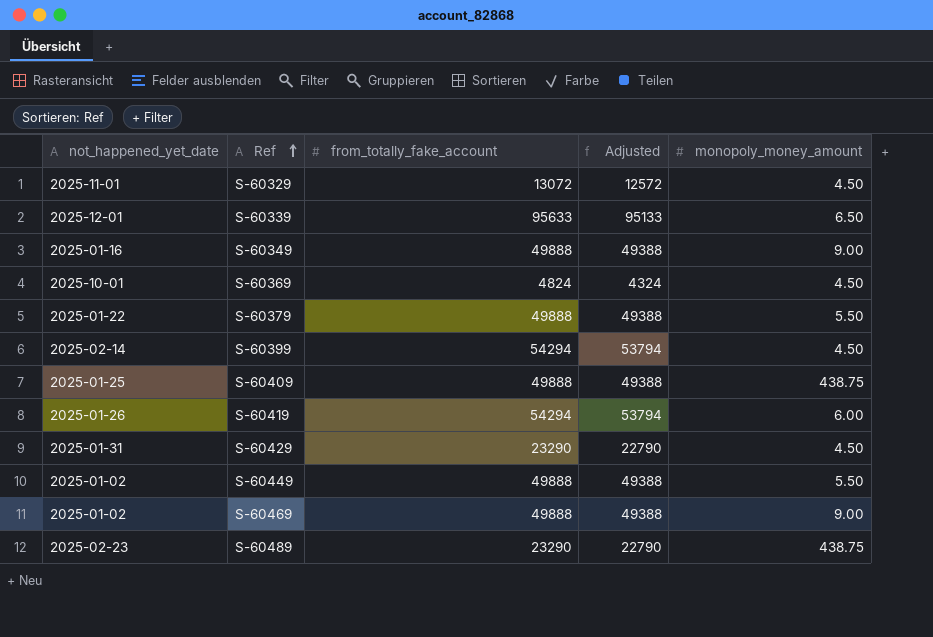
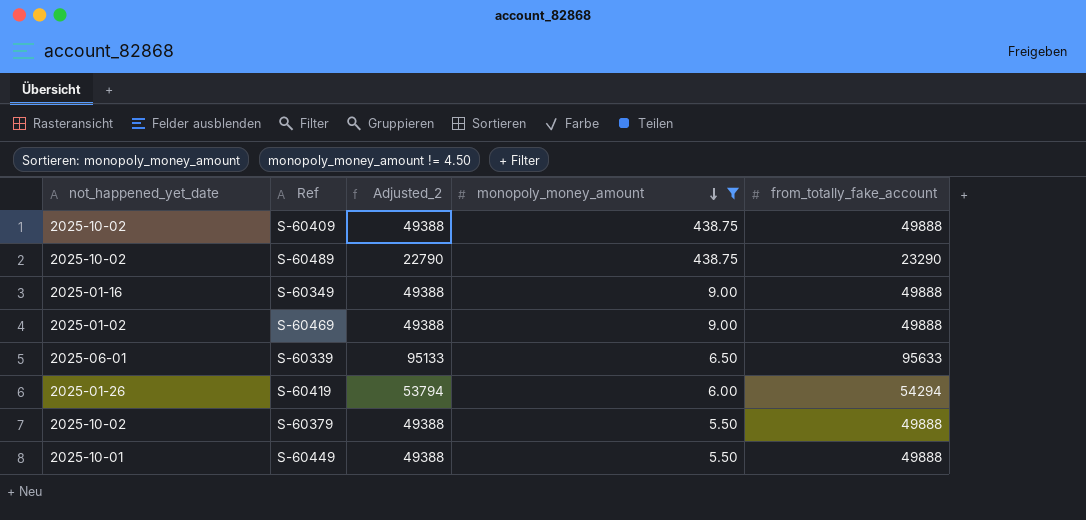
filter: none -> monopoly_money_amount != 4.50
row order: Ref ascending -> monopoly_money_amount descending
column name: Adjusted -> Adjusted_2
column from_totally_fake_account | position: 3 -> 5
S-60409 | not_happened_yet_date: 2025-01-25 -> 2025-10-02
S-60489 | not_happened_yet_date: 2025-02-23 -> 2025-10-02
S-60339 | not_happened_yet_date: 2025-12-01 -> 2025-06-01
S-60379 | not_happened_yet_date: 2025-01-22 -> 2025-10-02
S-60449 | not_happened_yet_date: 2025-01-02 -> 2025-10-01

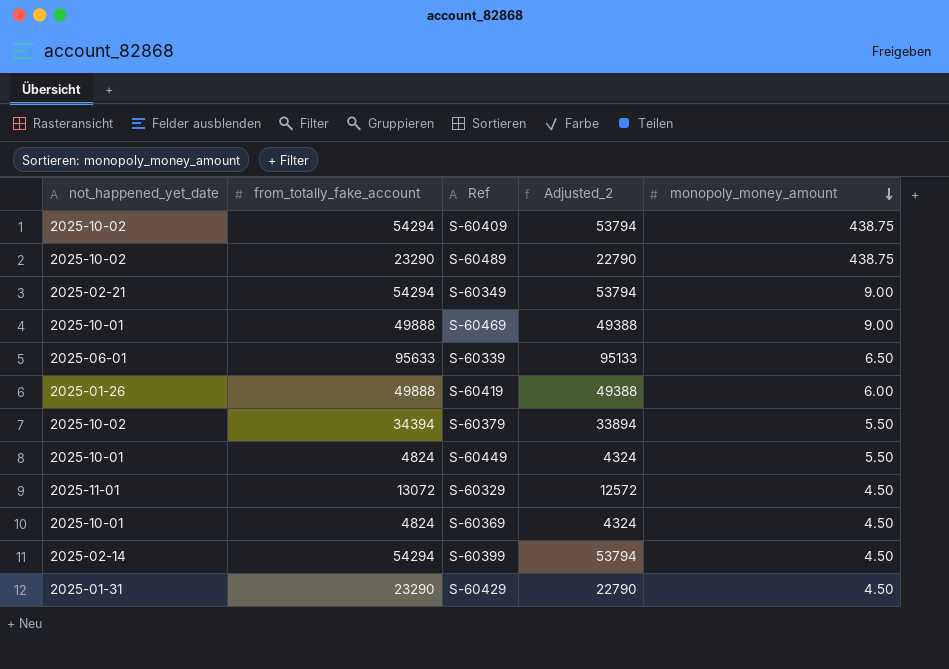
filter: monopoly_money_amount != 4.50 -> none
column from_totally_fake_account | position: 5 -> 2
S-60409 | from_totally_fake_account: 49888 -> 54294
S-60409 | Adjusted_2: 49388 -> 53794
S-60349 | not_happened_yet_date: 2025-01-16 -> 2025-02-21
S-60349 | from_totally_fake_account: 49888 -> 54294
S-60349 | Adjusted_2: 49388 -> 53794
S-60469 | not_happened_yet_date: 2025-01-02 -> 2025-10-01
S-60419 | from_totally_fake_account: 54294 -> 49888
S-60419 | Adjusted_2: 53794 -> 49388
S-60379 | from_totally_fake_account: 49888 -> 34394
S-60379 | Adjusted_2: 49388 -> 33894
S-60449 | from_totally_fake_account: 49888 -> 4824
S-60449 | Adjusted_2: 49388 -> 4324

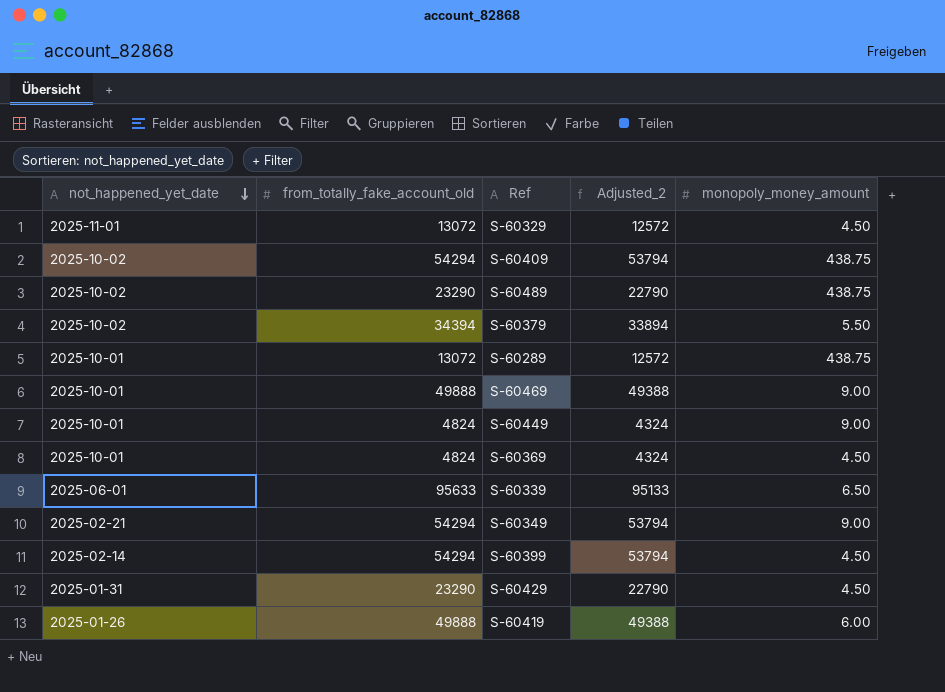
row order: monopoly_money_amount descending -> not_happened_yet_date descending
column name: from_totally_fake_account -> from_totally_fake_account_old
row S-60289: none -> 2025-10-01 | 13072 | 12572 | 438.75
S-60449 | monopoly_money_amount: 5.50 -> 9.00

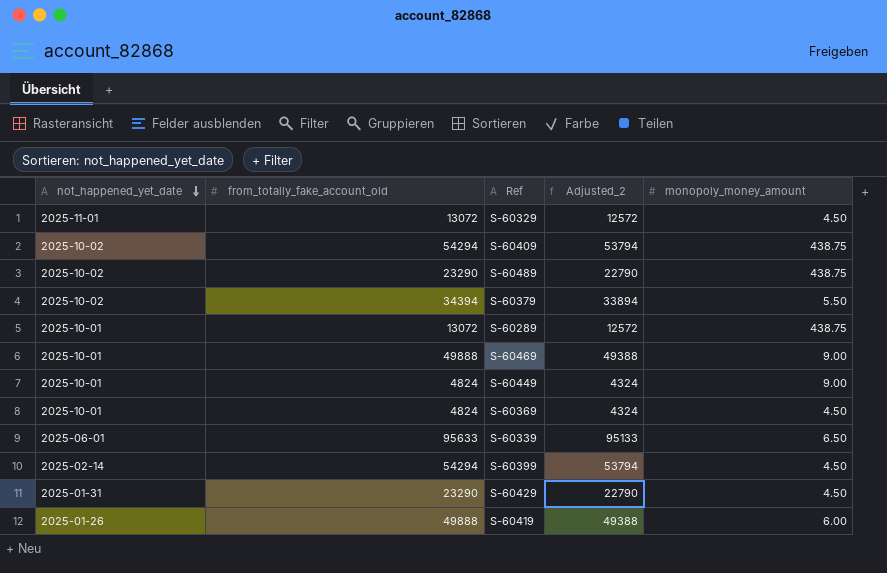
row S-60349: 2025-02-21 | 54294 | 53794 | 9.00 -> none

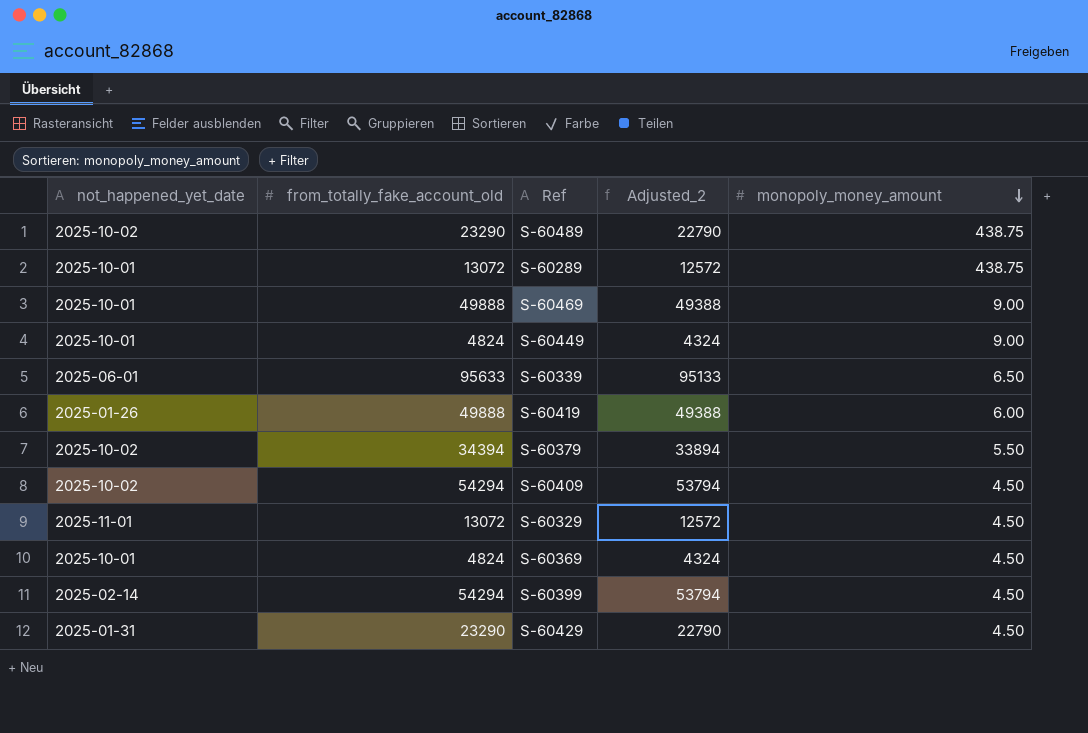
row order: not_happened_yet_date descending -> monopoly_money_amount descending
S-60409 | monopoly_money_amount: 438.75 -> 4.50

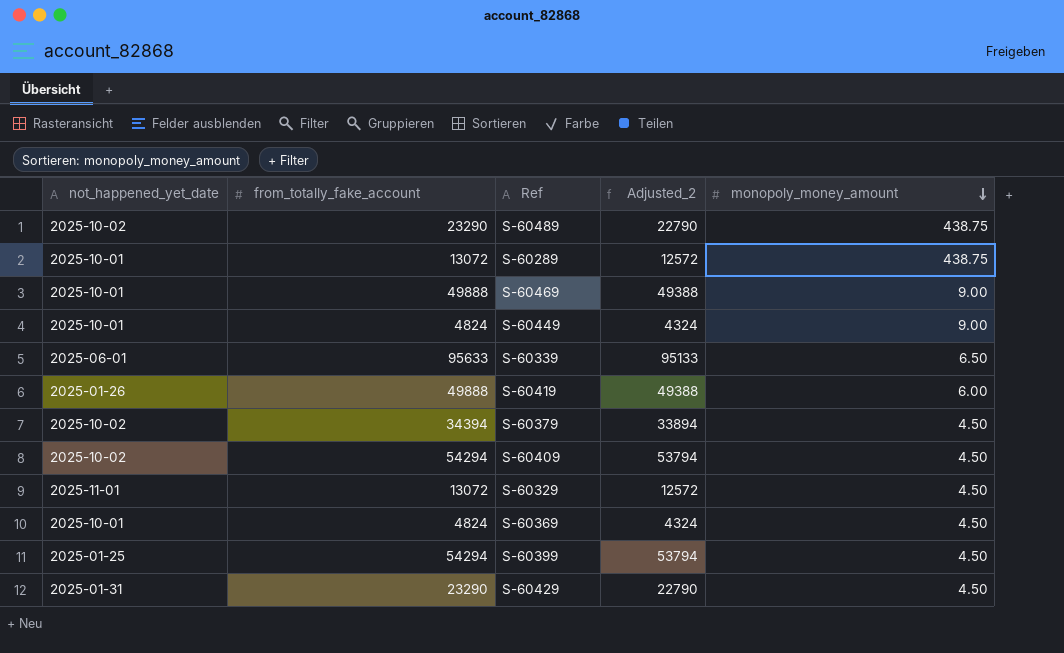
column name: from_totally_fake_account_old -> from_totally_fake_account
S-60379 | monopoly_money_amount: 5.50 -> 4.50
S-60399 | not_happened_yet_date: 2025-02-14 -> 2025-01-25

